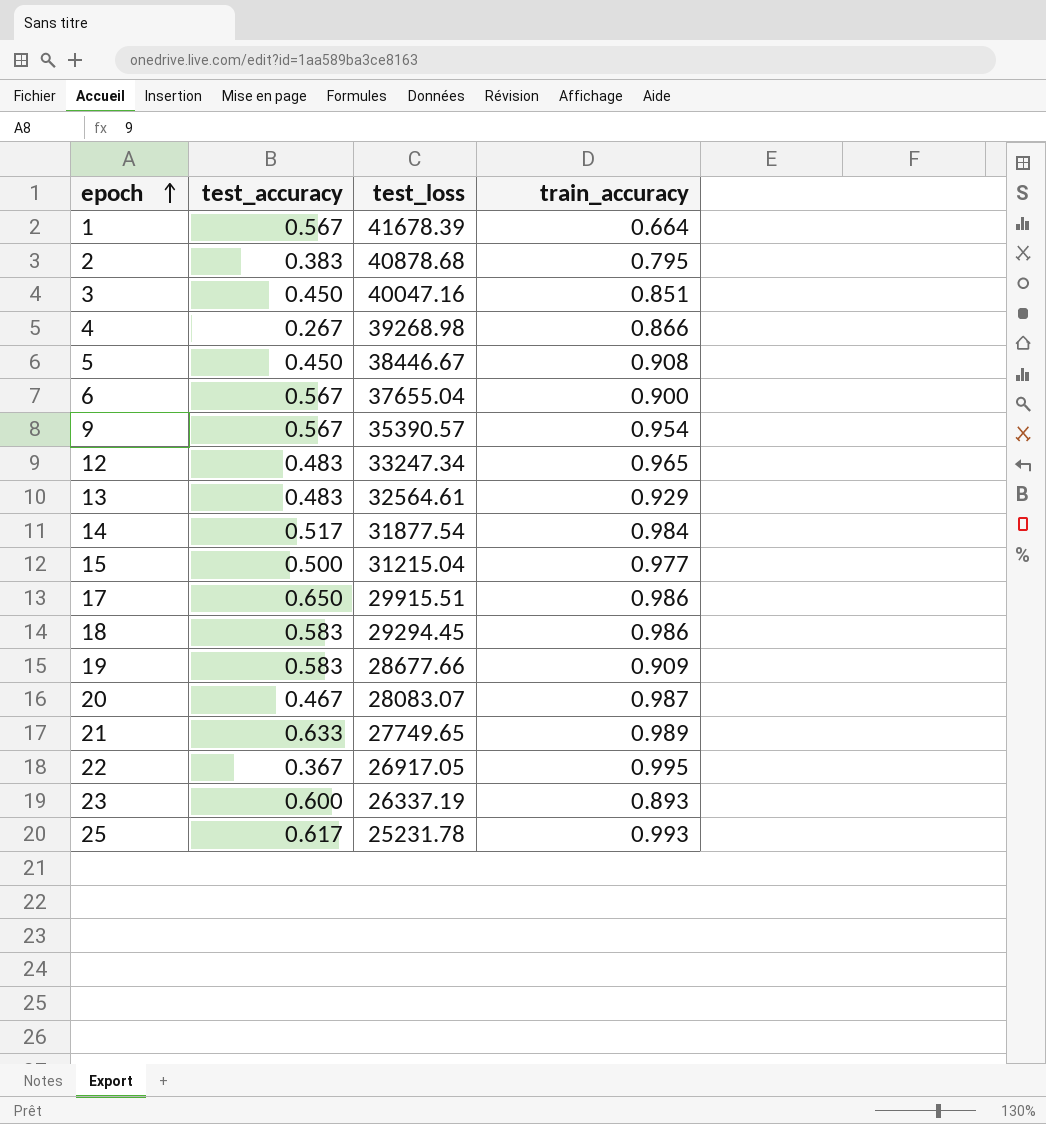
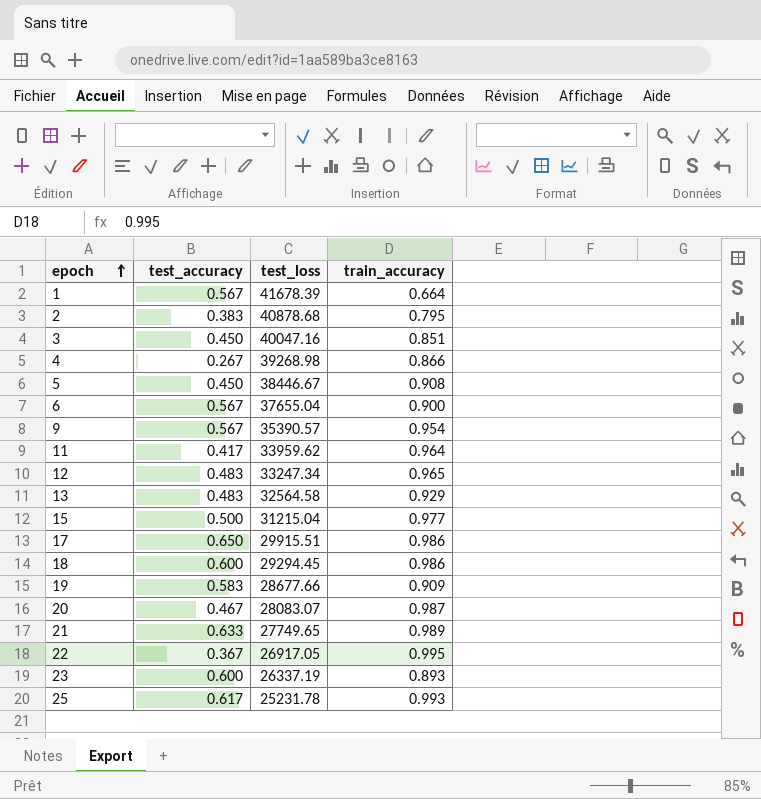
row 14: 0.517 | 31877.54 | 0.984 -> none
row 11: none -> 0.417 | 33959.62 | 0.964
13 | test_loss: 32564.61 -> 32564.58
18 | test_accuracy: 0.583 -> 0.600

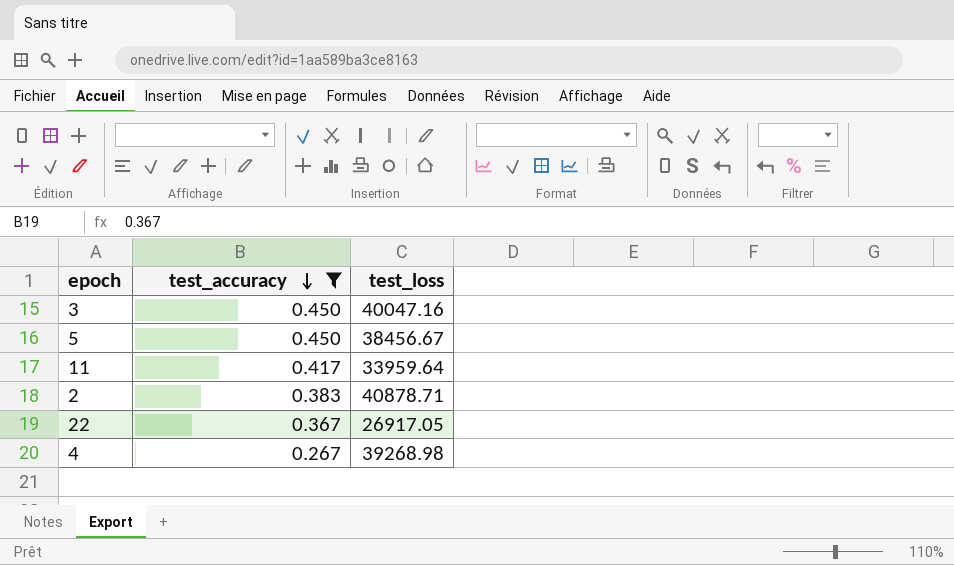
filter: none -> test_accuracy <= 0.450
row order: epoch ascending -> test_accuracy descending
column train_accuracy | position: 4 -> none
5 | test_loss: 38446.67 -> 38456.67
11 | test_loss: 33959.62 -> 33959.64
2 | test_loss: 40878.68 -> 40878.71

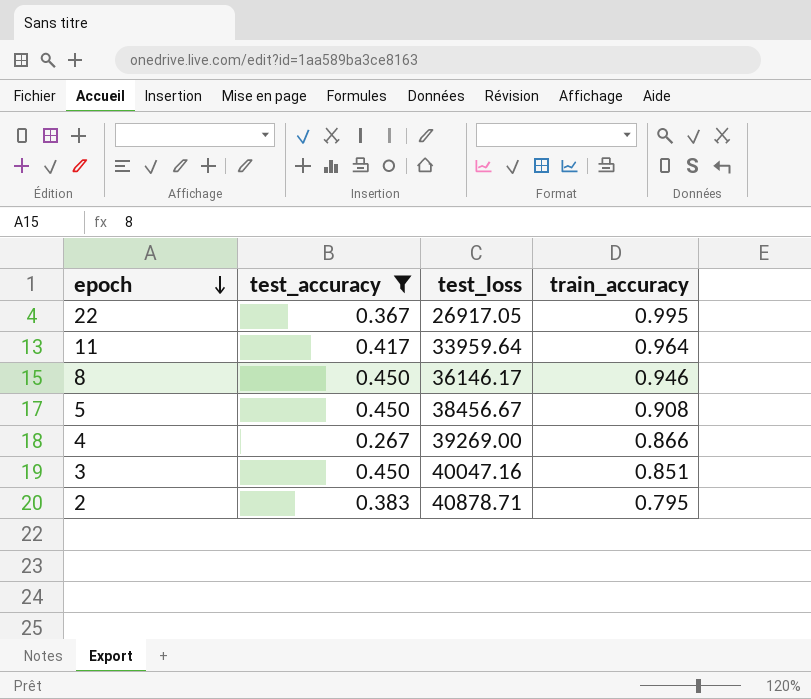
row order: test_accuracy descending -> epoch descending
column train_accuracy | position: none -> 4
row 8: none -> 0.450 | 36146.17 | 0.946
4 | test_loss: 39268.98 -> 39269.00

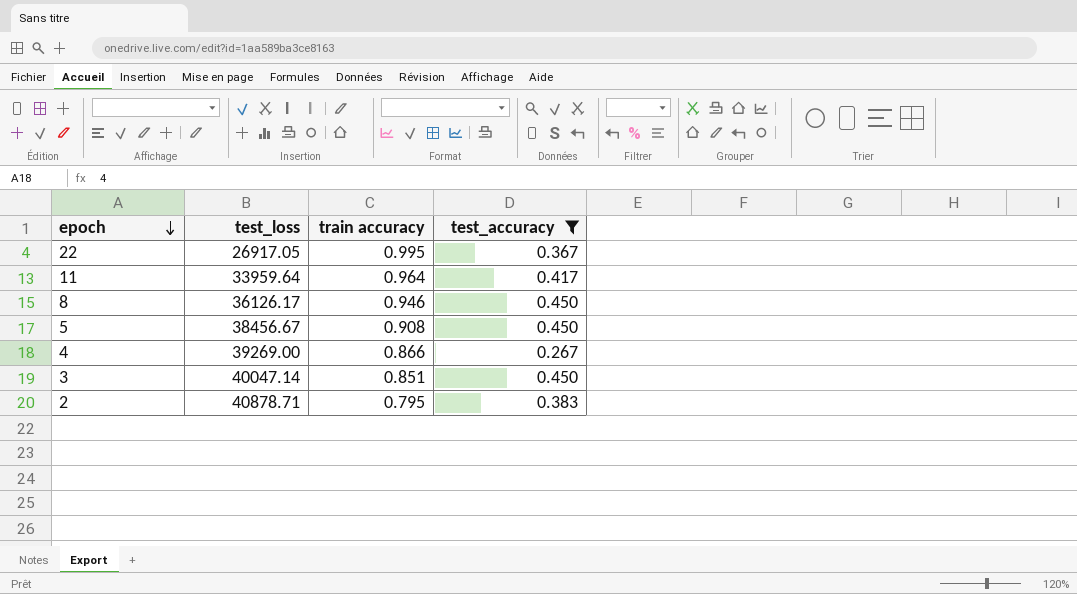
column name: train_accuracy -> train accuracy
column test_accuracy | position: 2 -> 4
8 | test_loss: 36146.17 -> 36126.17
3 | test_loss: 40047.16 -> 40047.14

